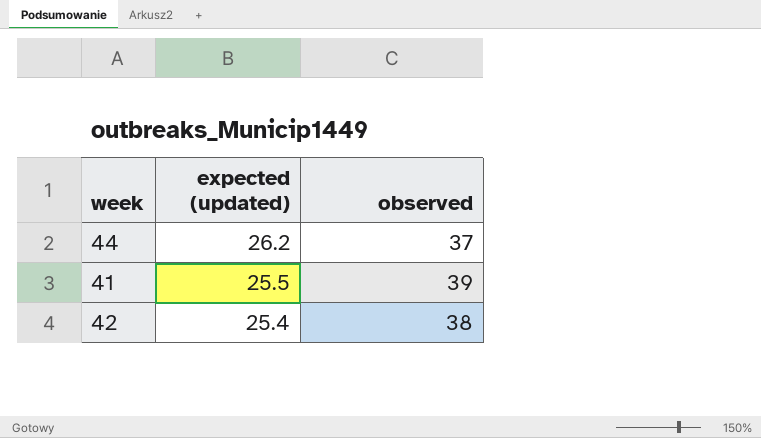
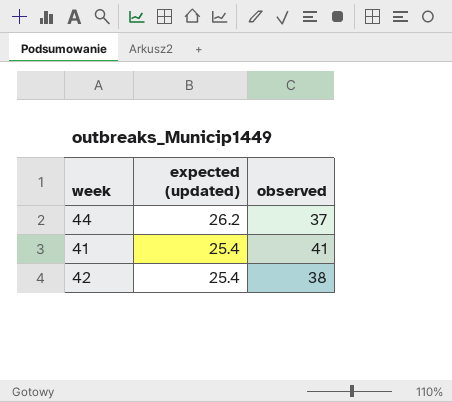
41 | expected (updated): 25.5 -> 25.4
41 | observed: 39 -> 41

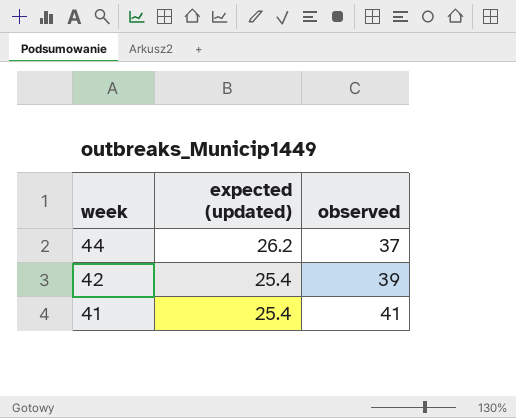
row order: expected (updated) descending -> week descending
42 | observed: 38 -> 39

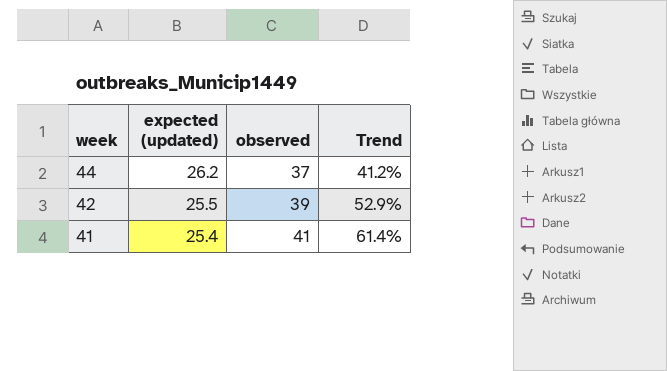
column Trend | formula: none -> ([observed] - [expected (updated)]) / [expected (updated)]
42 | expected (updated): 25.4 -> 25.5

